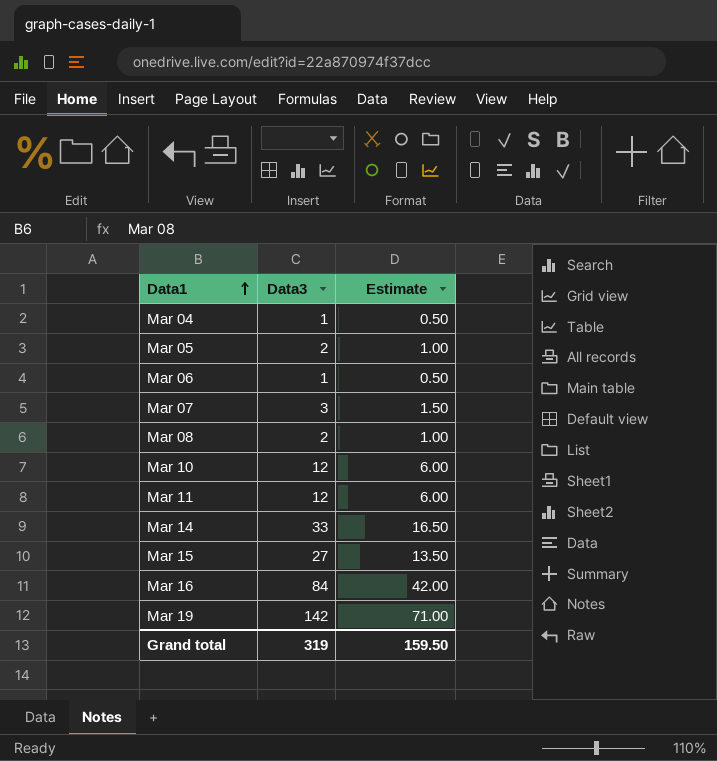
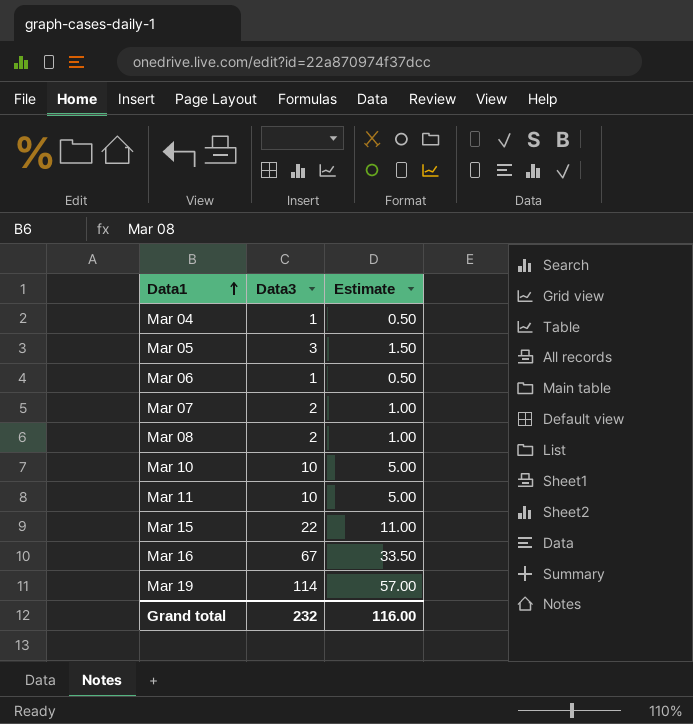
row Mar 14: 33 | 16.50 -> none
Mar 05 | Data3: 2 -> 3
Mar 05 | Estimate: 1.00 -> 1.50
Mar 07 | Data3: 3 -> 2
Mar 07 | Estimate: 1.50 -> 1.00
Mar 10 | Data3: 12 -> 10
Mar 10 | Estimate: 6.00 -> 5.00
Mar 11 | Data3: 12 -> 10
Mar 11 | Estimate: 6.00 -> 5.00
Mar 15 | Data3: 27 -> 22
Mar 15 | Estimate: 13.50 -> 11.00
Mar 16 | Data3: 84 -> 67
Mar 16 | Estimate: 42.00 -> 33.50
Mar 19 | Data3: 142 -> 114
Mar 19 | Estimate: 71.00 -> 57.00
Grand total | Data3: 319 -> 232
Grand total | Estimate: 159.50 -> 116.00

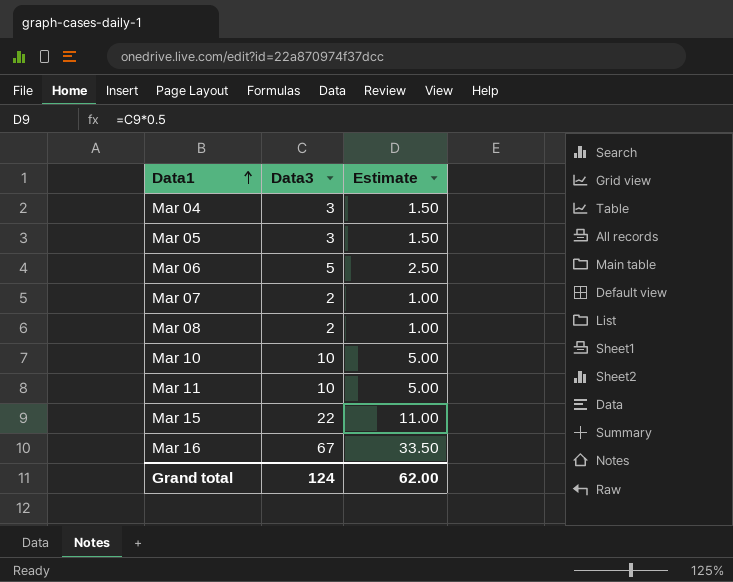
row Mar 19: 114 | 57.00 -> none
Mar 04 | Data3: 1 -> 3
Mar 04 | Estimate: 0.50 -> 1.50
Mar 06 | Data3: 1 -> 5
Mar 06 | Estimate: 0.50 -> 2.50
Grand total | Data3: 232 -> 124
Grand total | Estimate: 116.00 -> 62.00

